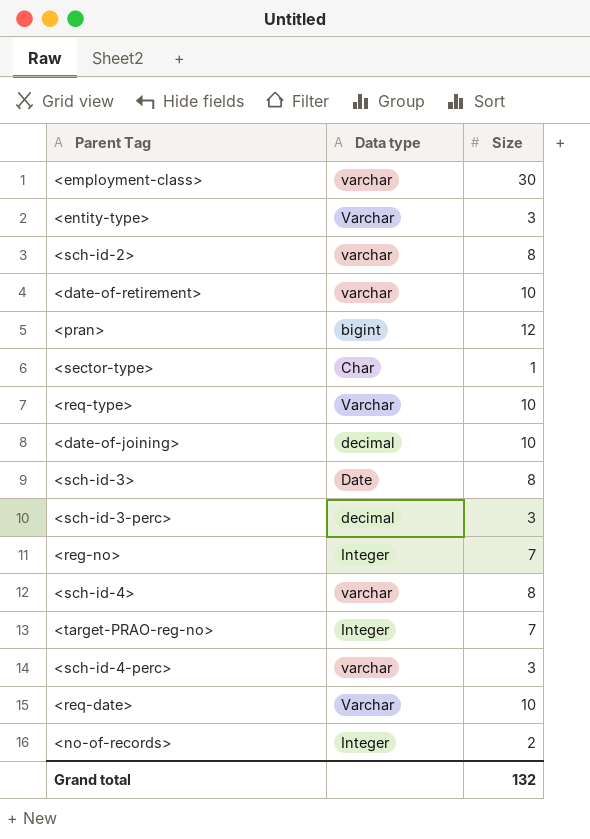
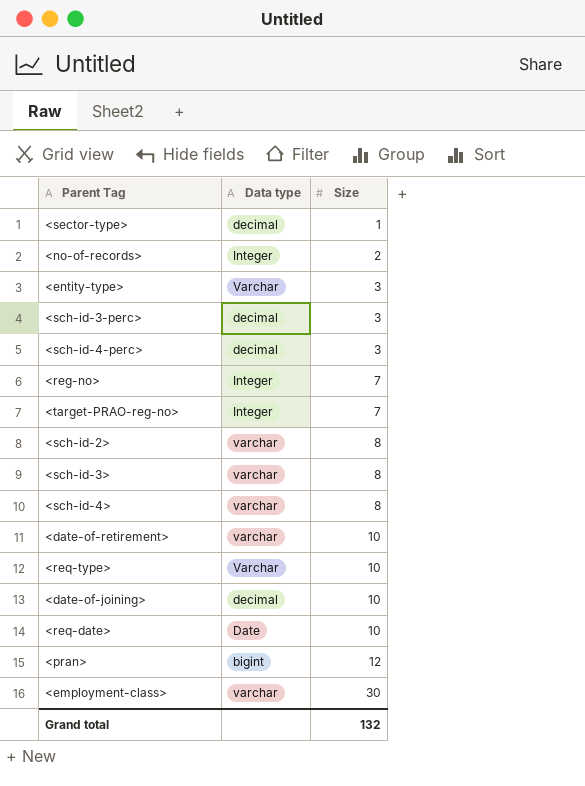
row order: none -> Size ascending
<sector-type> | Data type: Char -> decimal
<sch-id-4-perc> | Data type: varchar -> decimal
<sch-id-3> | Data type: Date -> varchar
<req-date> | Data type: Varchar -> Date

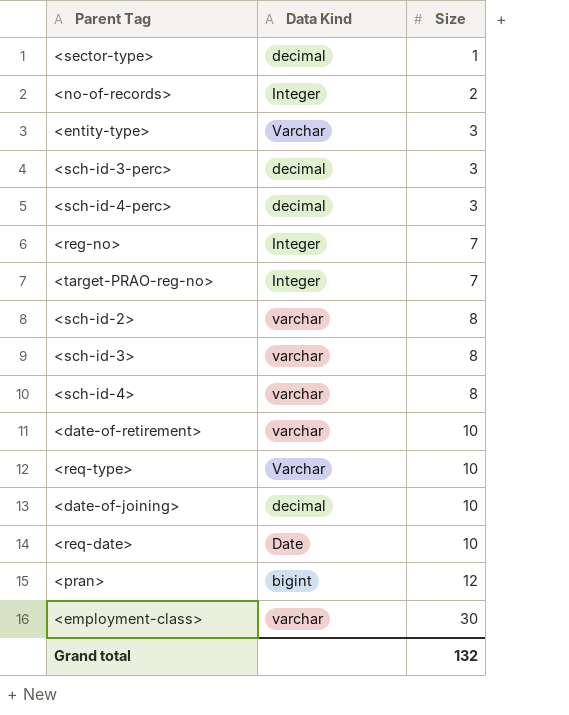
column name: Data type -> Data Kind

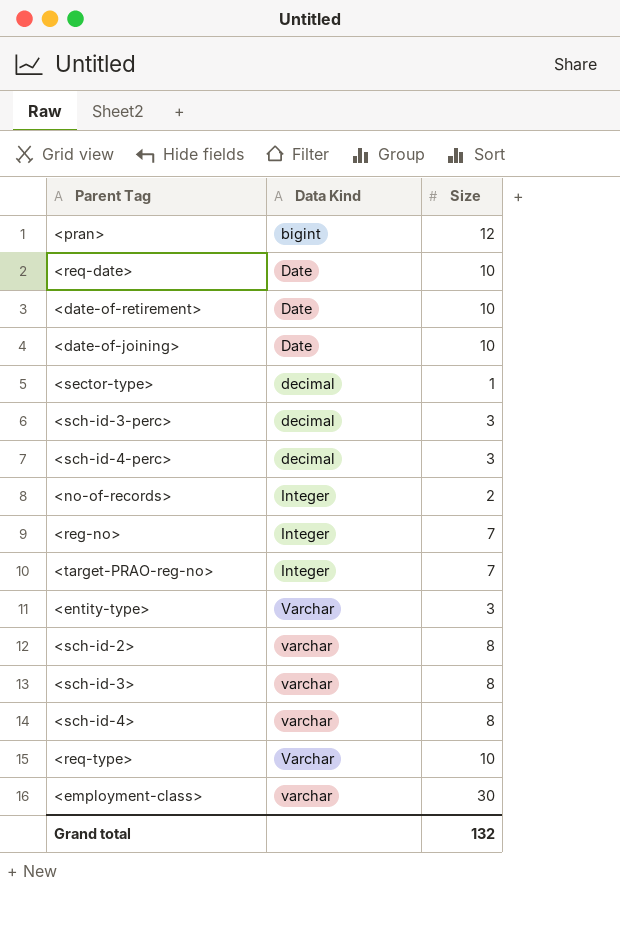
row order: Size ascending -> Data Kind ascending
<date-of-retirement> | Data Kind: varchar -> Date
<date-of-joining> | Data Kind: decimal -> Date

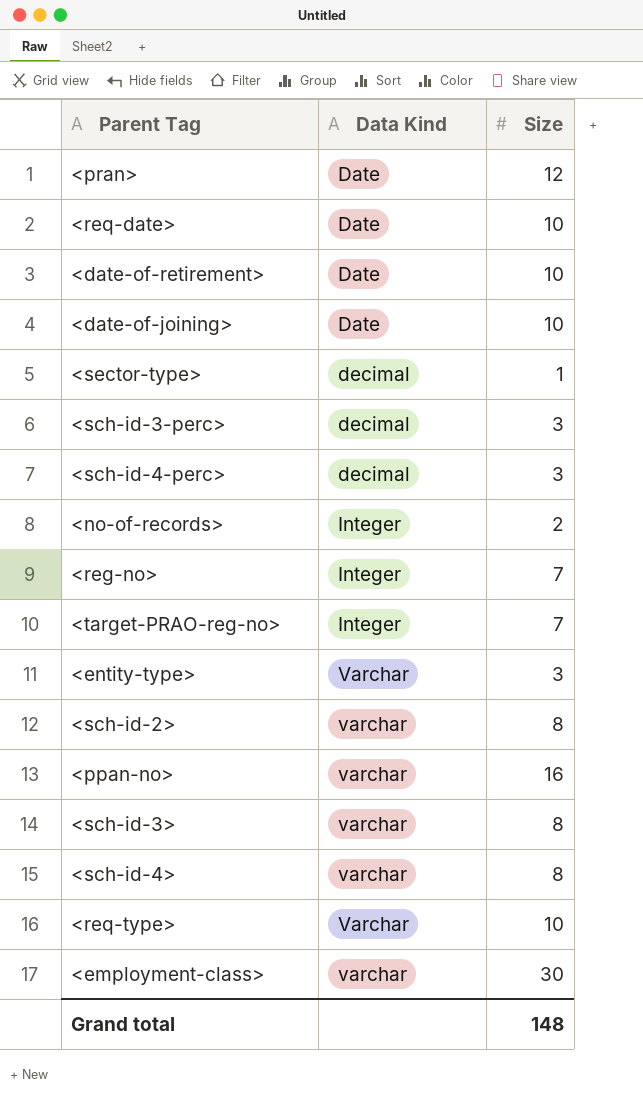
<pran> | Data Kind: bigint -> Date
row <ppan-no>: none -> varchar | 16
Grand total | Size: 132 -> 148

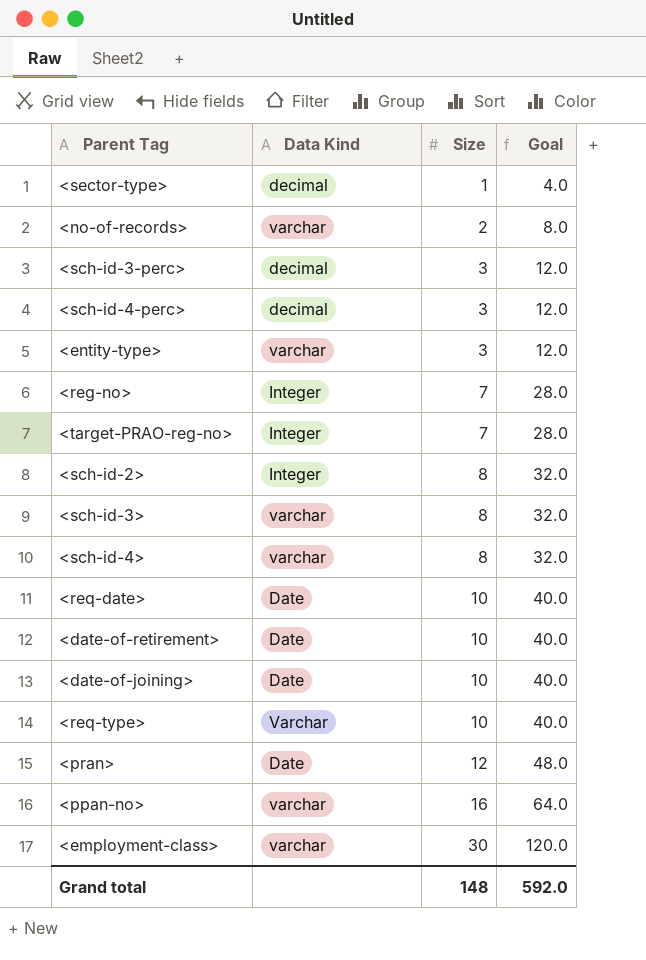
row order: Data Kind ascending -> Size ascending
column Goal | formula: none -> [Size] * 4
<no-of-records> | Data Kind: Integer -> varchar
<entity-type> | Data Kind: Varchar -> varchar
<sch-id-2> | Data Kind: varchar -> Integer

